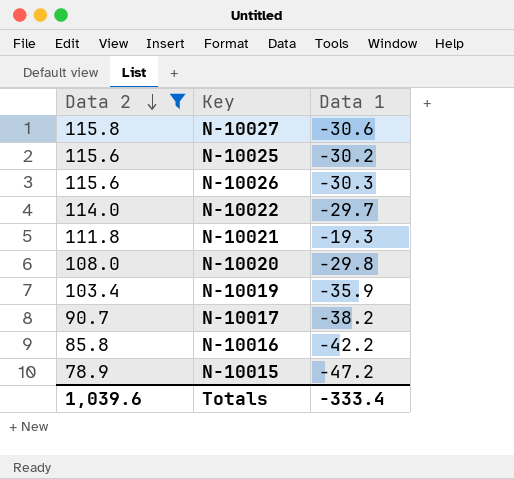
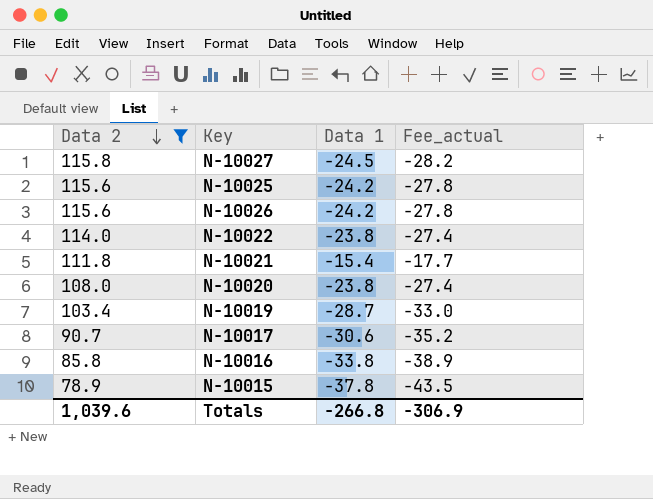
column Fee_actual | formula: none -> [Data 1] * 1.15
N-10027 | Data 1: -30.6 -> -24.5
N-10025 | Data 1: -30.2 -> -24.2
N-10026 | Data 1: -30.3 -> -24.2
N-10022 | Data 1: -29.7 -> -23.8
N-10021 | Data 1: -19.3 -> -15.4
N-10020 | Data 1: -29.8 -> -23.8
N-10019 | Data 1: -35.9 -> -28.7
N-10017 | Data 1: -38.2 -> -30.6
N-10016 | Data 1: -42.2 -> -33.8
N-10015 | Data 1: -47.2 -> -37.8
Totals | Data 1: -333.4 -> -266.8

